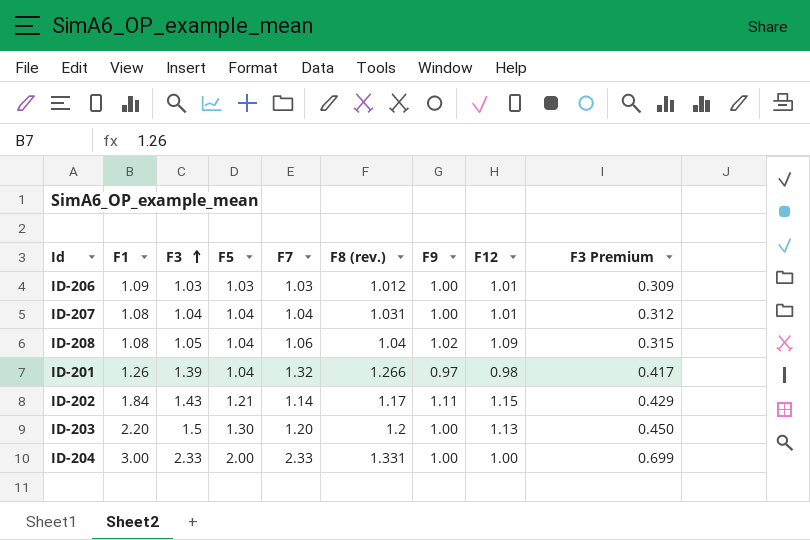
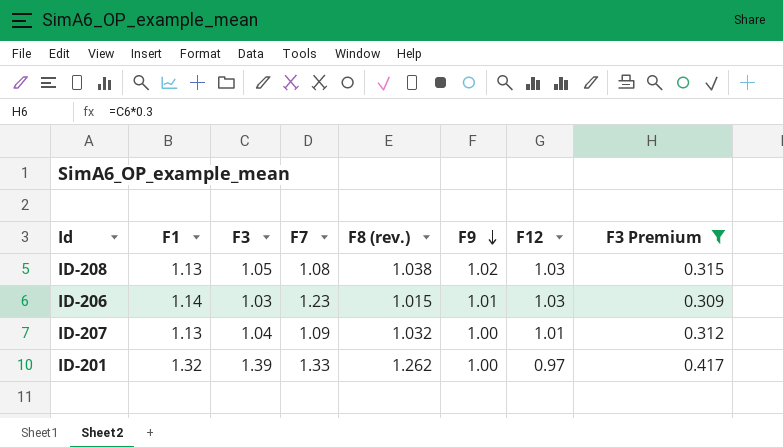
filter: none -> F3 Premium <= 0.417
row order: F3 ascending -> F9 descending
column F5 | position: 4 -> none
ID-208 | F1: 1.08 -> 1.13
ID-208 | F7: 1.06 -> 1.08
ID-208 | F8 (rev.): 1.04 -> 1.038
ID-208 | F12: 1.09 -> 1.03
ID-206 | F1: 1.09 -> 1.14
ID-206 | F7: 1.03 -> 1.23
ID-206 | F8 (rev.): 1.012 -> 1.015
ID-206 | F9: 1.00 -> 1.01
ID-206 | F12: 1.01 -> 1.03
ID-207 | F1: 1.08 -> 1.13
ID-207 | F7: 1.04 -> 1.09
ID-207 | F8 (rev.): 1.031 -> 1.032
ID-201 | F1: 1.26 -> 1.32
ID-201 | F7: 1.32 -> 1.33
ID-201 | F8 (rev.): 1.266 -> 1.262
ID-201 | F9: 0.97 -> 1.00
ID-201 | F12: 0.98 -> 0.97

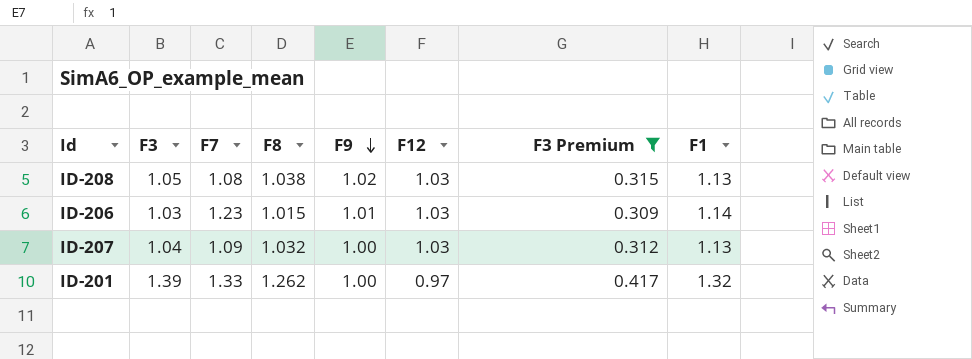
column name: F8 (rev.) -> F8
column F1 | position: 2 -> 8
ID-207 | F12: 1.01 -> 1.03

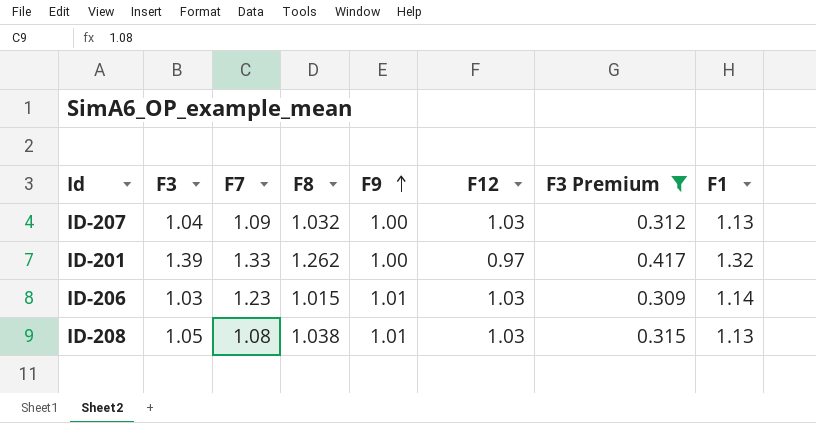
row order: F9 descending -> F9 ascending
ID-208 | F9: 1.02 -> 1.01

